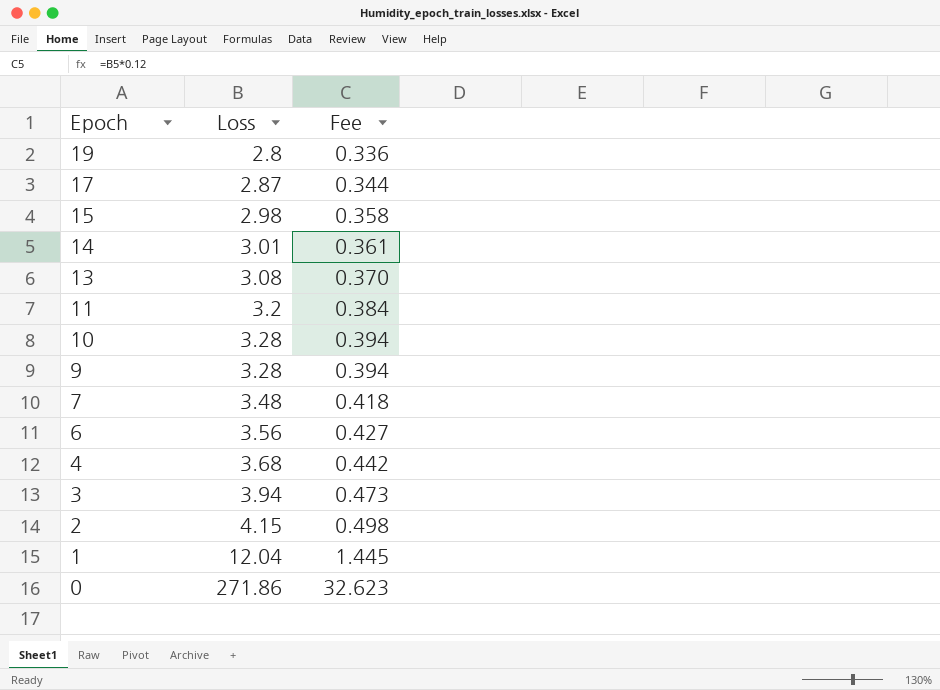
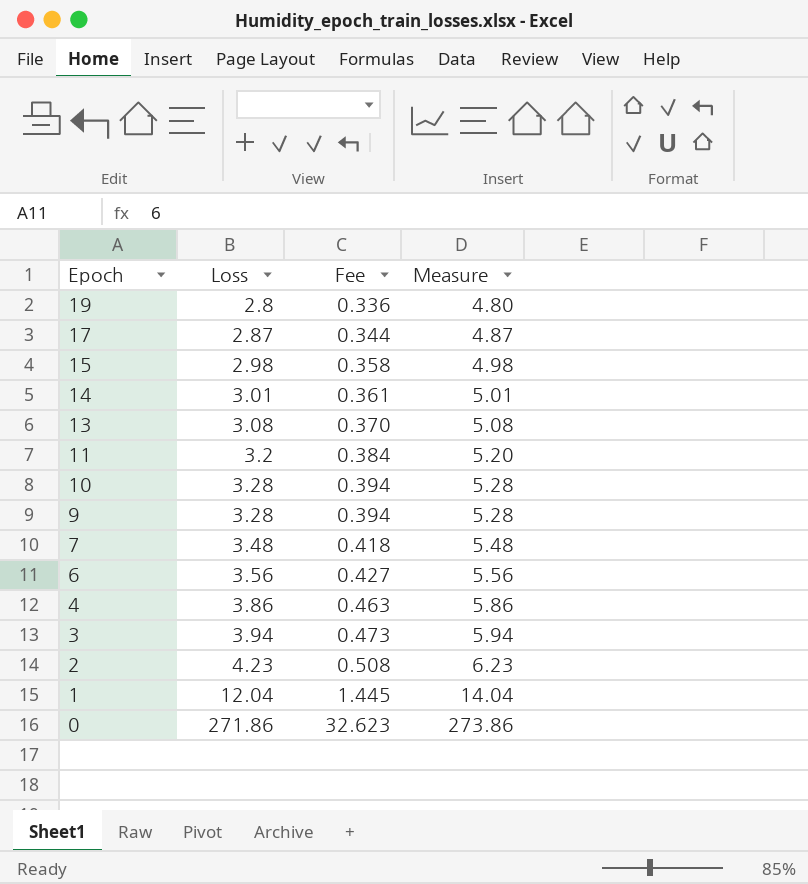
column Measure | formula: none -> [Loss] + 2
4 | Loss: 3.68 -> 3.86
4 | Fee: 0.442 -> 0.463
2 | Loss: 4.15 -> 4.23
2 | Fee: 0.498 -> 0.508

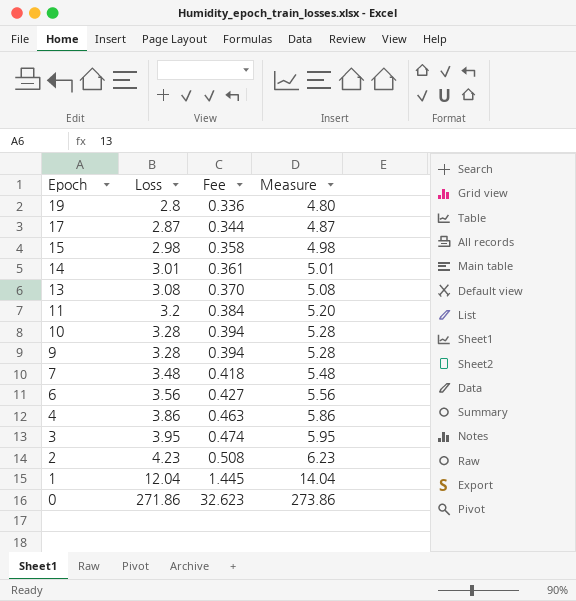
3 | Loss: 3.94 -> 3.95
3 | Fee: 0.473 -> 0.474
3 | Measure: 5.94 -> 5.95

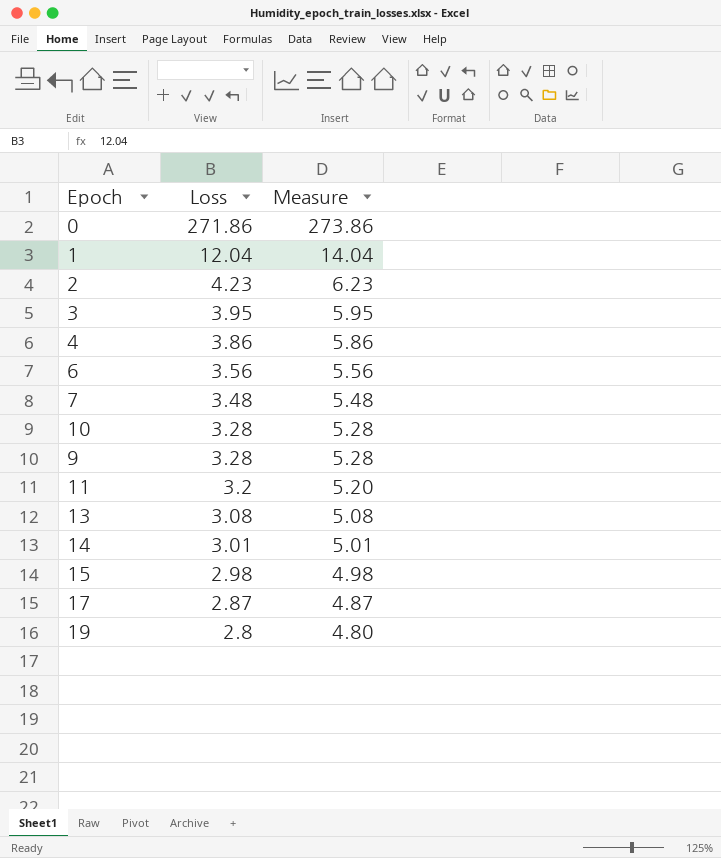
row order: Epoch descending -> Loss descending
column Fee | formula: [Loss] * 0.12 -> none

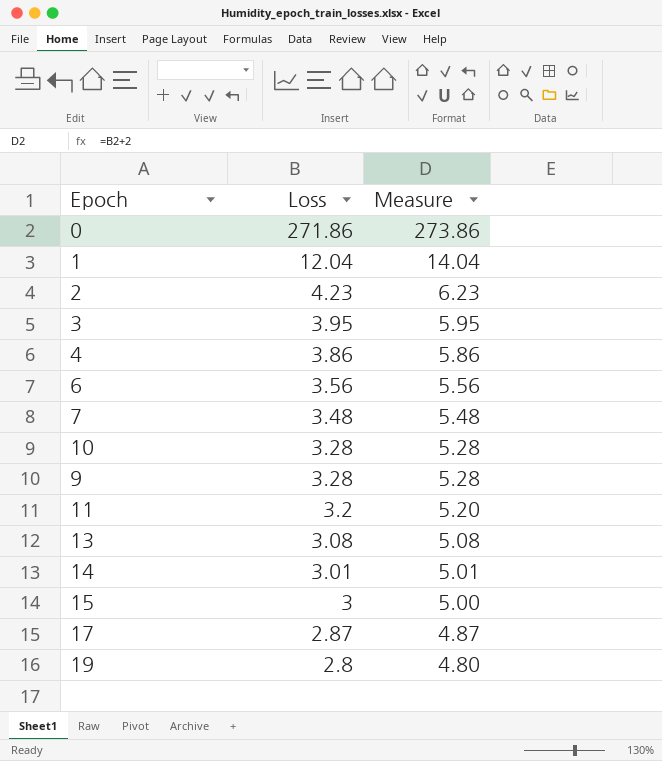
15 | Loss: 2.98 -> 3
15 | Measure: 4.98 -> 5.00

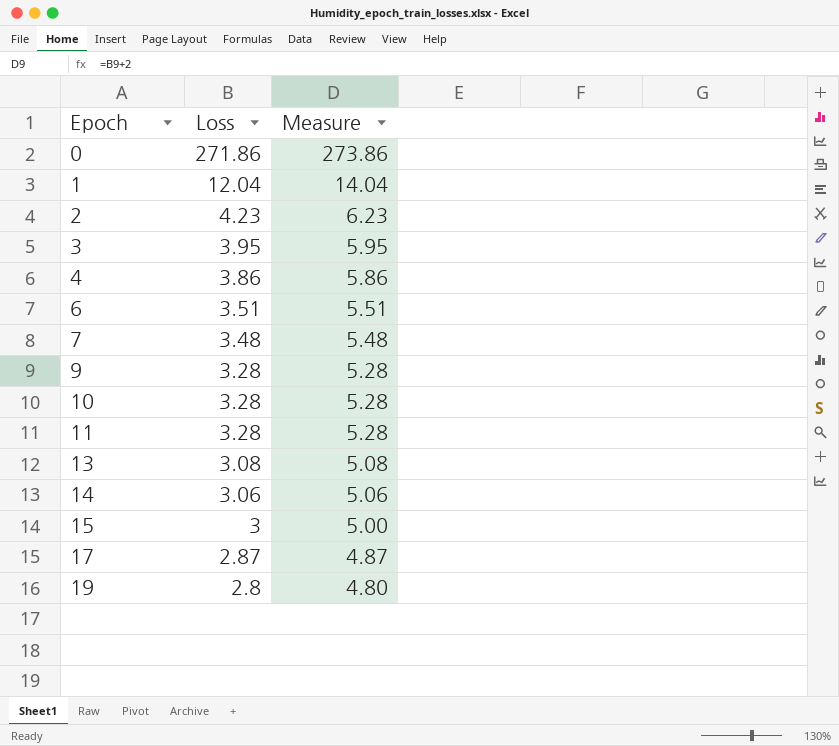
row order: Loss descending -> Epoch ascending
6 | Loss: 3.56 -> 3.51
6 | Measure: 5.56 -> 5.51
11 | Loss: 3.2 -> 3.28
11 | Measure: 5.20 -> 5.28
14 | Loss: 3.01 -> 3.06
14 | Measure: 5.01 -> 5.06

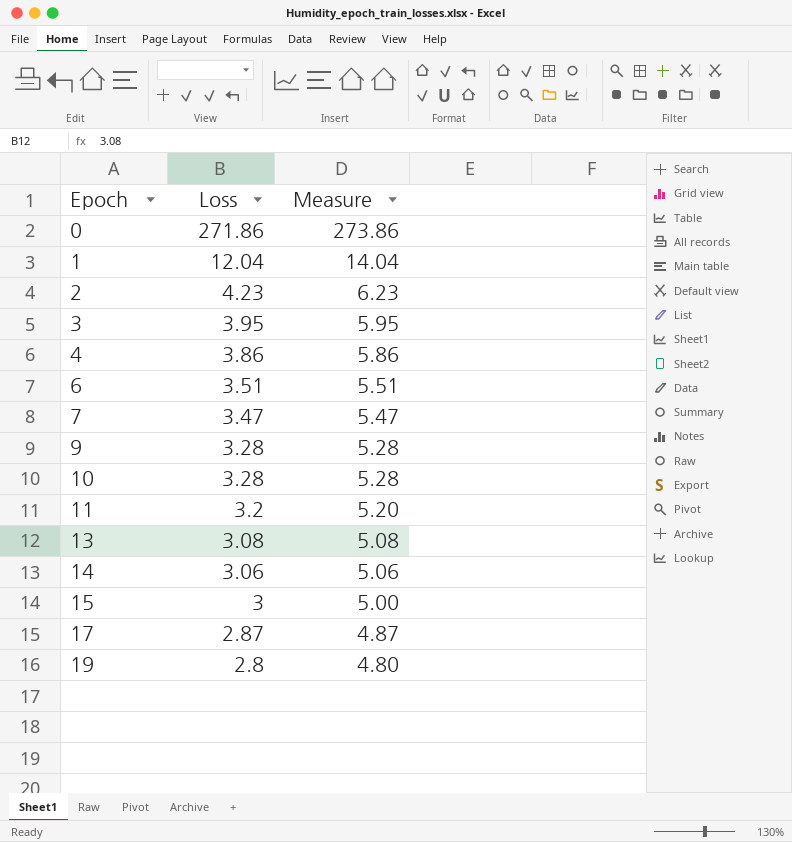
7 | Loss: 3.48 -> 3.47
7 | Measure: 5.48 -> 5.47
11 | Loss: 3.28 -> 3.2
11 | Measure: 5.28 -> 5.20

